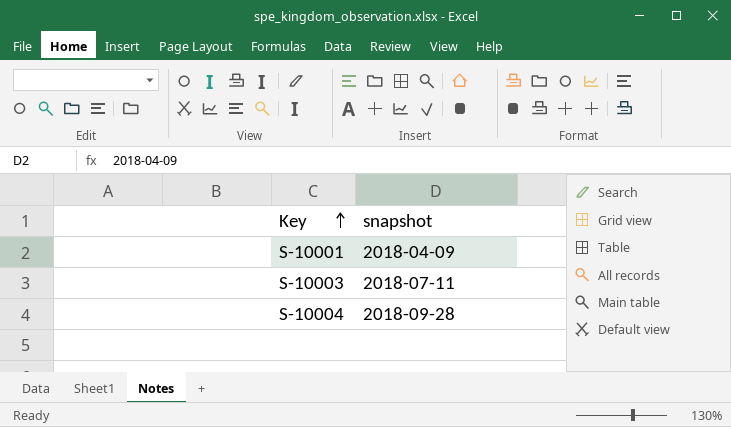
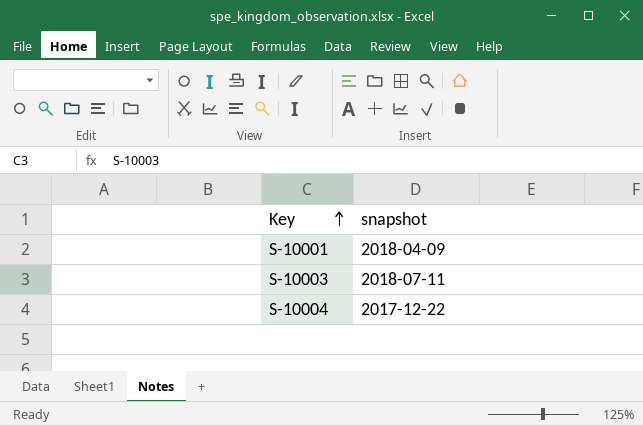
S-10004 | snapshot: 2018-09-28 -> 2017-12-22

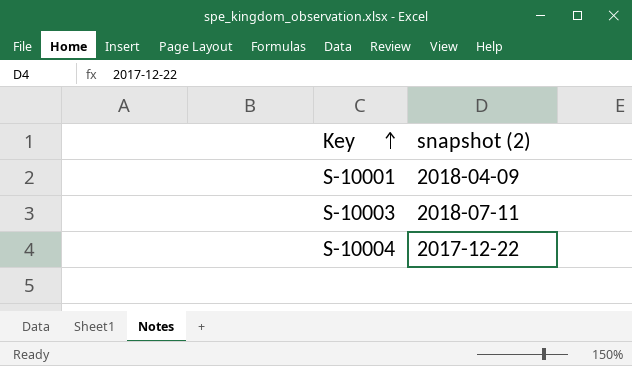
column name: snapshot -> snapshot (2)

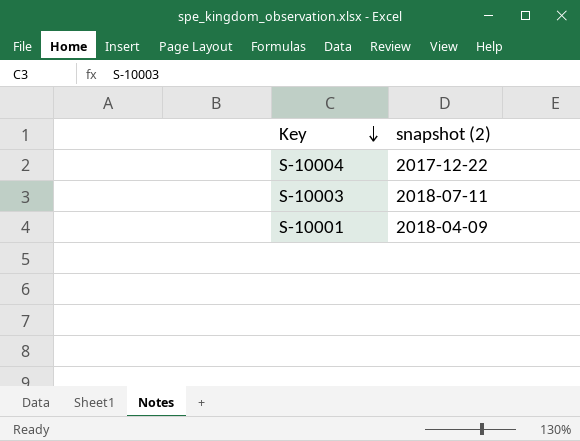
row order: Key ascending -> Key descending

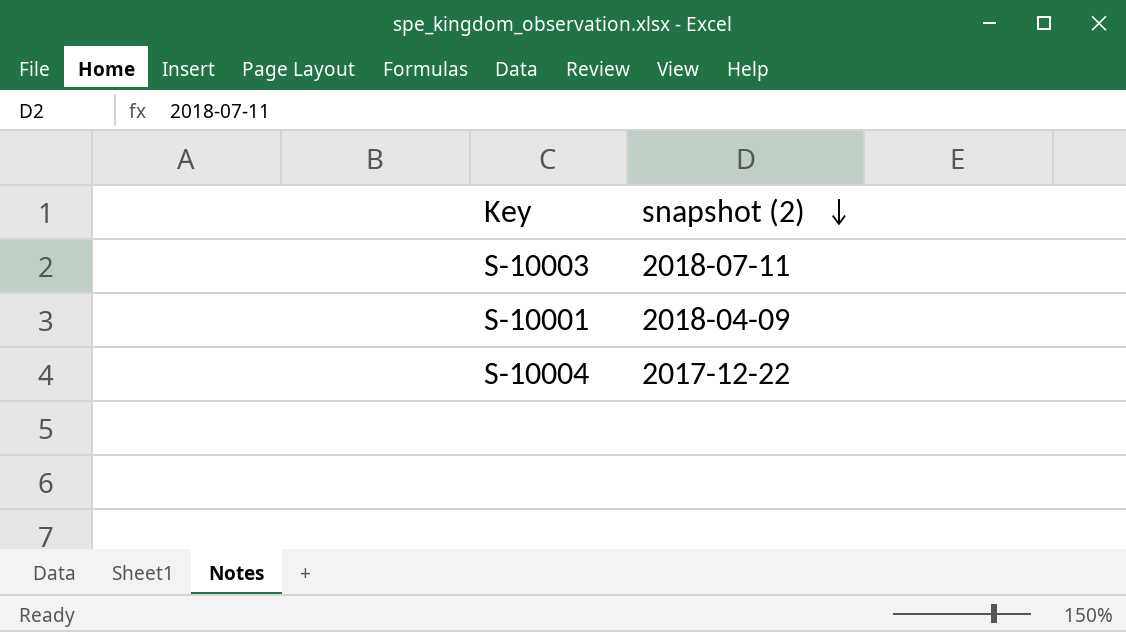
row order: Key descending -> snapshot (2) descending

